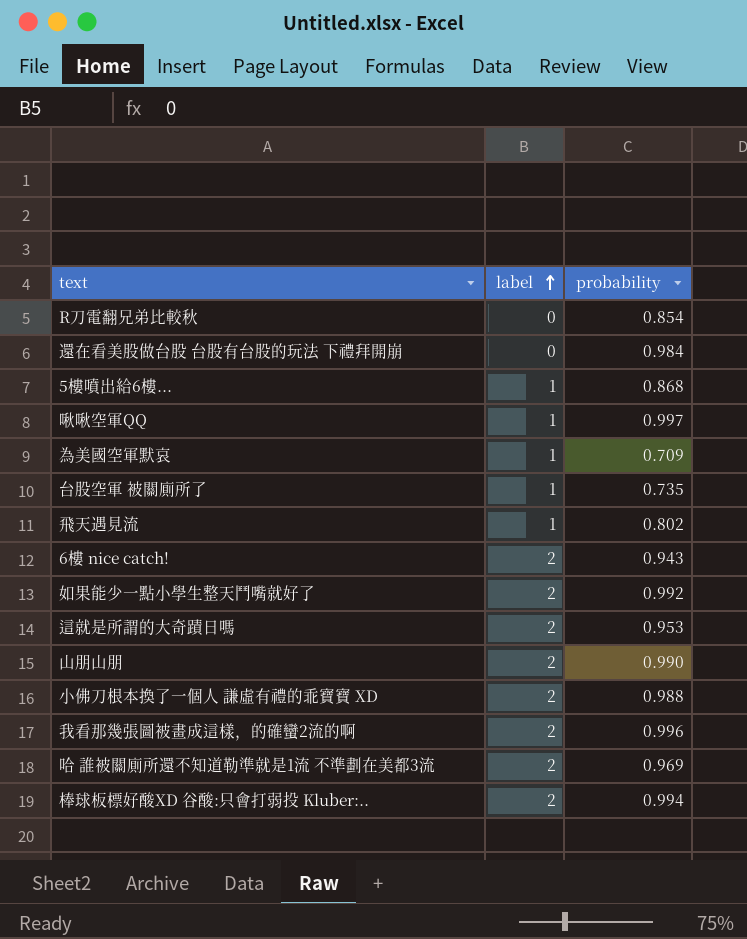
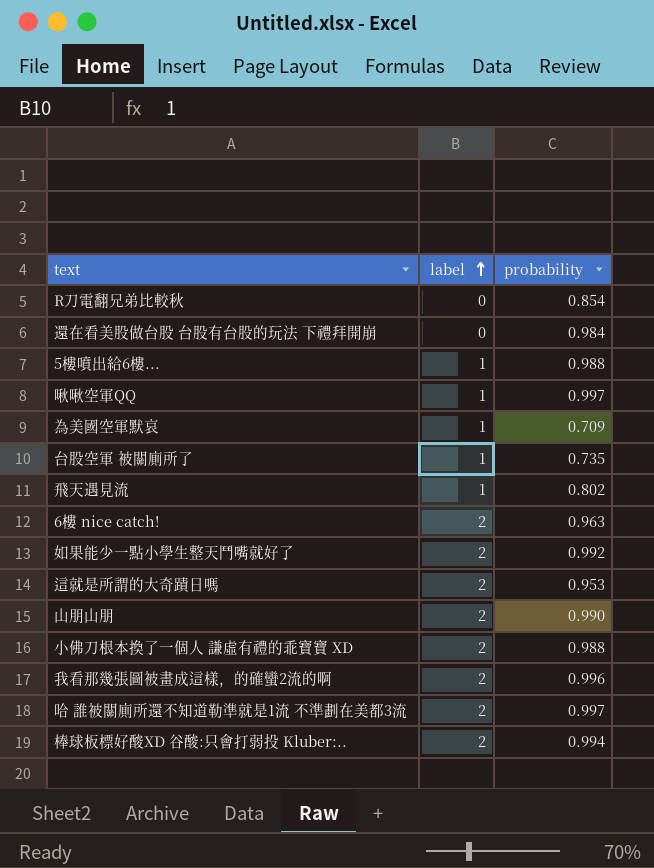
5樓噴出給6樓... | probability: 0.868 -> 0.988
6樓 nice catch! | probability: 0.943 -> 0.963
哈 誰被關廁所還不知道勒準就是1流 不準劃在美都3流 | probability: 0.969 -> 0.997

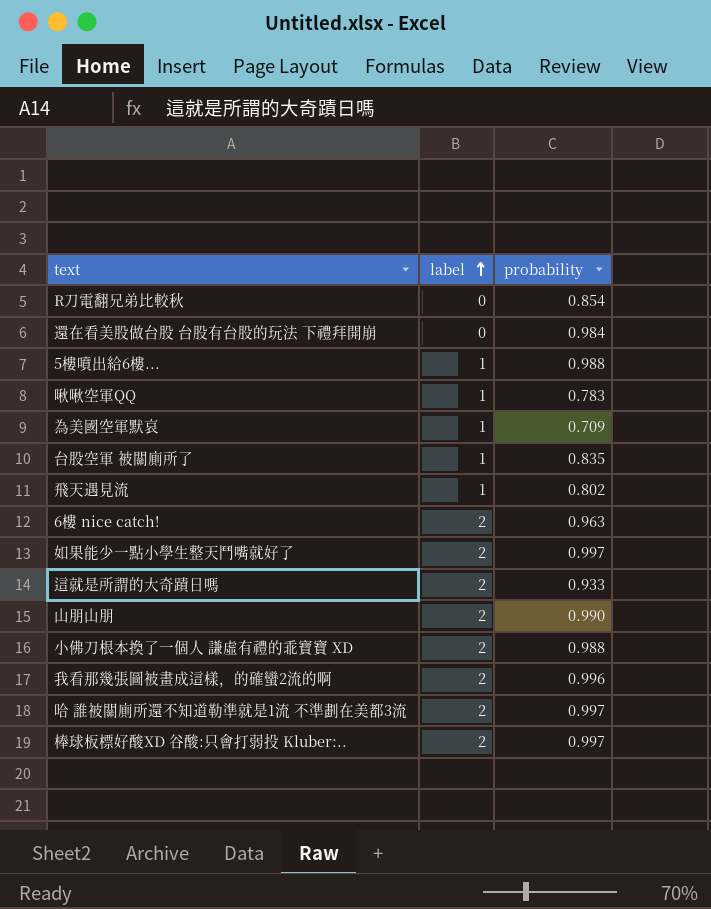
啾啾空軍QQ | probability: 0.997 -> 0.783
台股空軍 被關廁所了 | probability: 0.735 -> 0.835
如果能少一點小學生整天鬥嘴就好了 | probability: 0.992 -> 0.997
這就是所謂的大奇蹟日嗎 | probability: 0.953 -> 0.933
棒球板標好酸XD 谷酸:只會打弱投 Kluber:.. | probability: 0.994 -> 0.997

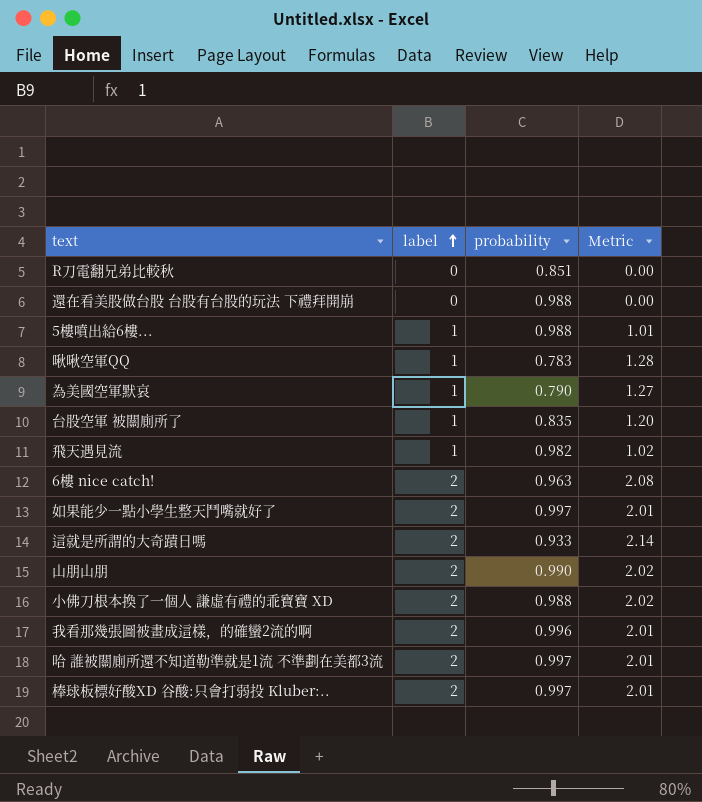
column Metric | formula: none -> [label] / [probability]
R刀電翻兄弟比較秋 | probability: 0.854 -> 0.851
還在看美股做台股 台股有台股的玩法 下禮拜開崩 | probability: 0.984 -> 0.988
為美國空軍默哀 | probability: 0.709 -> 0.790
飛天遇見流 | probability: 0.802 -> 0.982

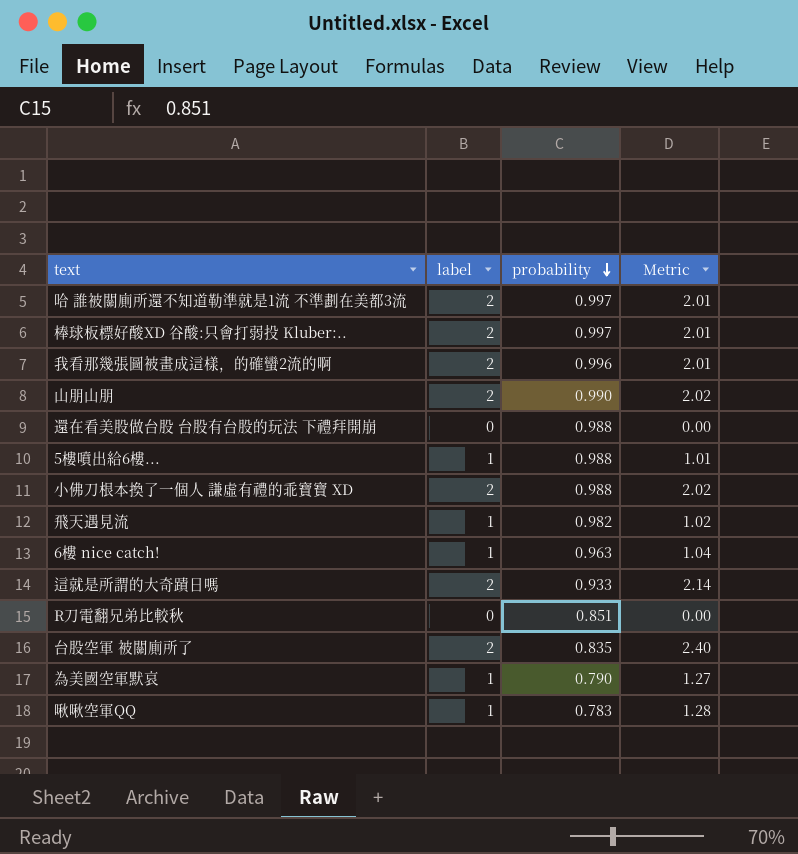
row order: label ascending -> probability descending
row 如果能少一點小學生整天鬥嘴就好了: 2 | 0.997 | 2.01 -> none
6樓 nice catch! | label: 2 -> 1
6樓 nice catch! | Metric: 2.08 -> 1.04
台股空軍 被關廁所了 | label: 1 -> 2
台股空軍 被關廁所了 | Metric: 1.20 -> 2.40

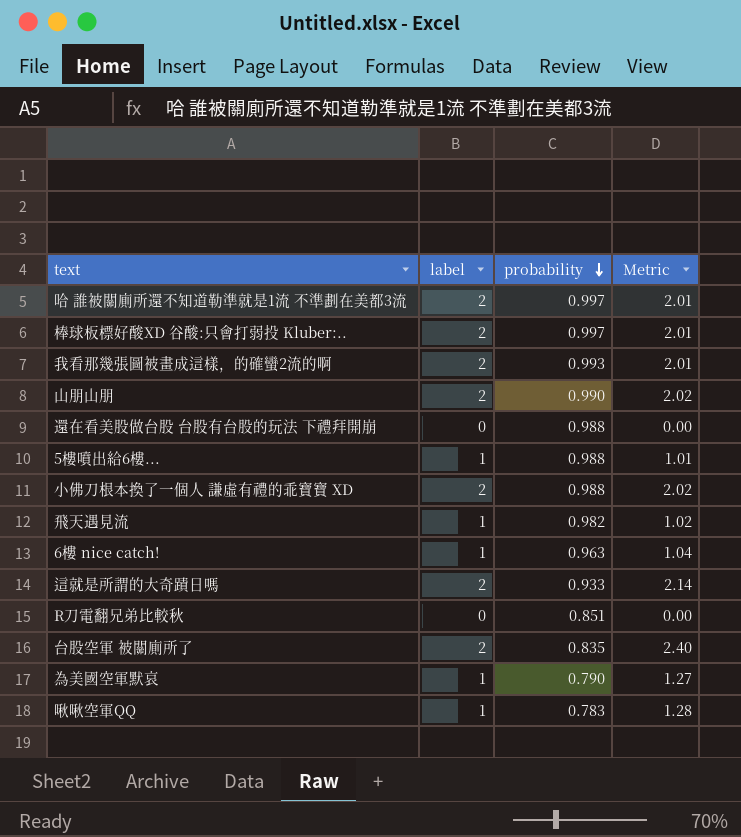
我看那幾張圖被畫成這樣，的確蠻2流的啊 | probability: 0.996 -> 0.993

